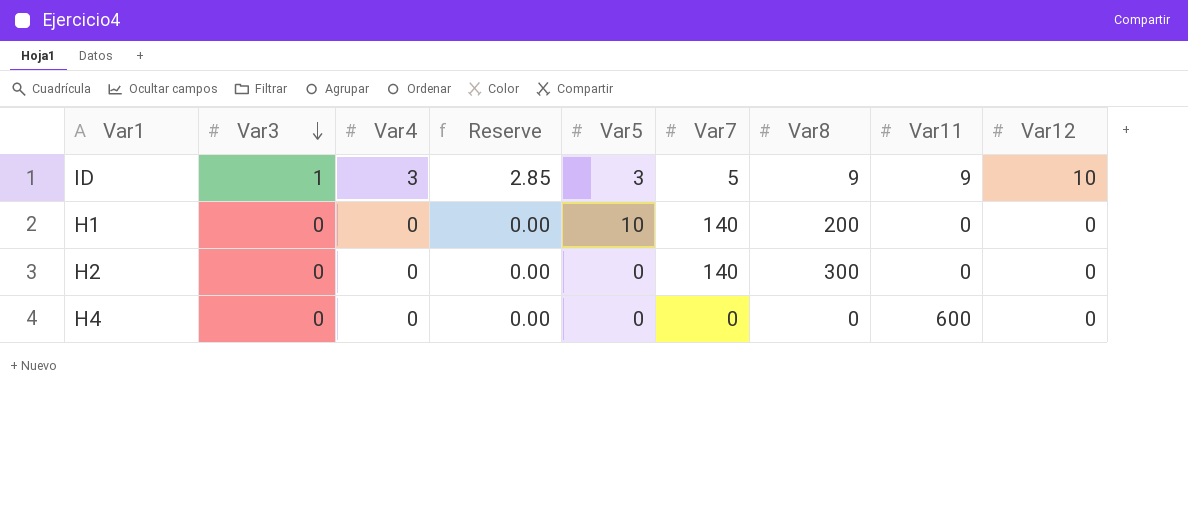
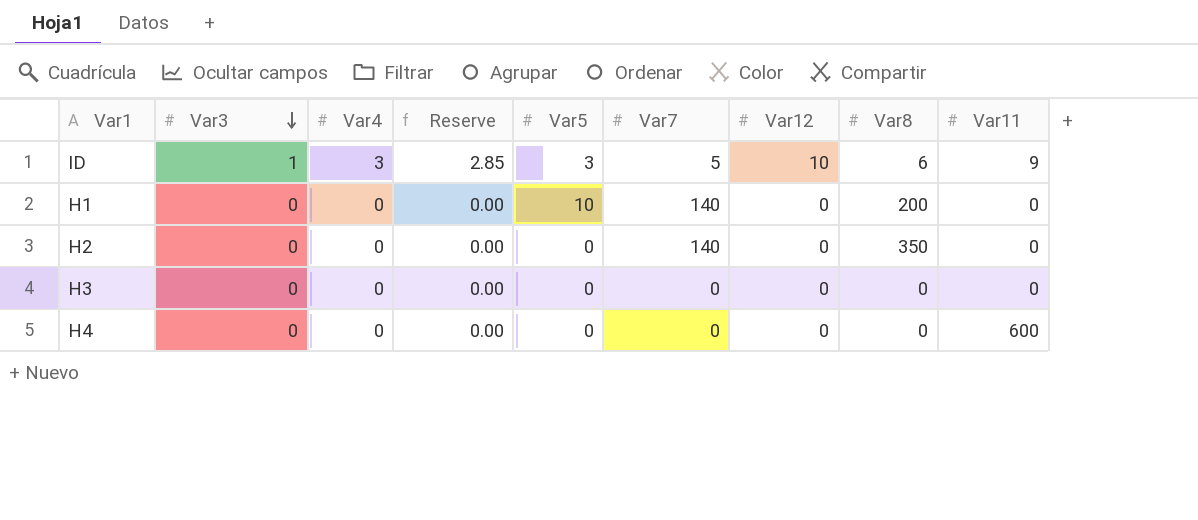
column Var12 | position: 9 -> 7
ID | Var8: 9 -> 6
H2 | Var8: 300 -> 350
row H3: none -> 0 | 0 | 0.00 | 0 | 0 | 0 | 0 | 0

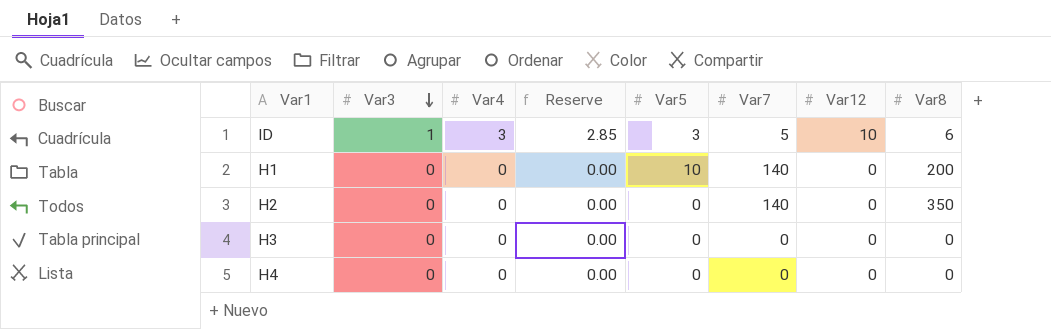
column Var11 | position: 9 -> none

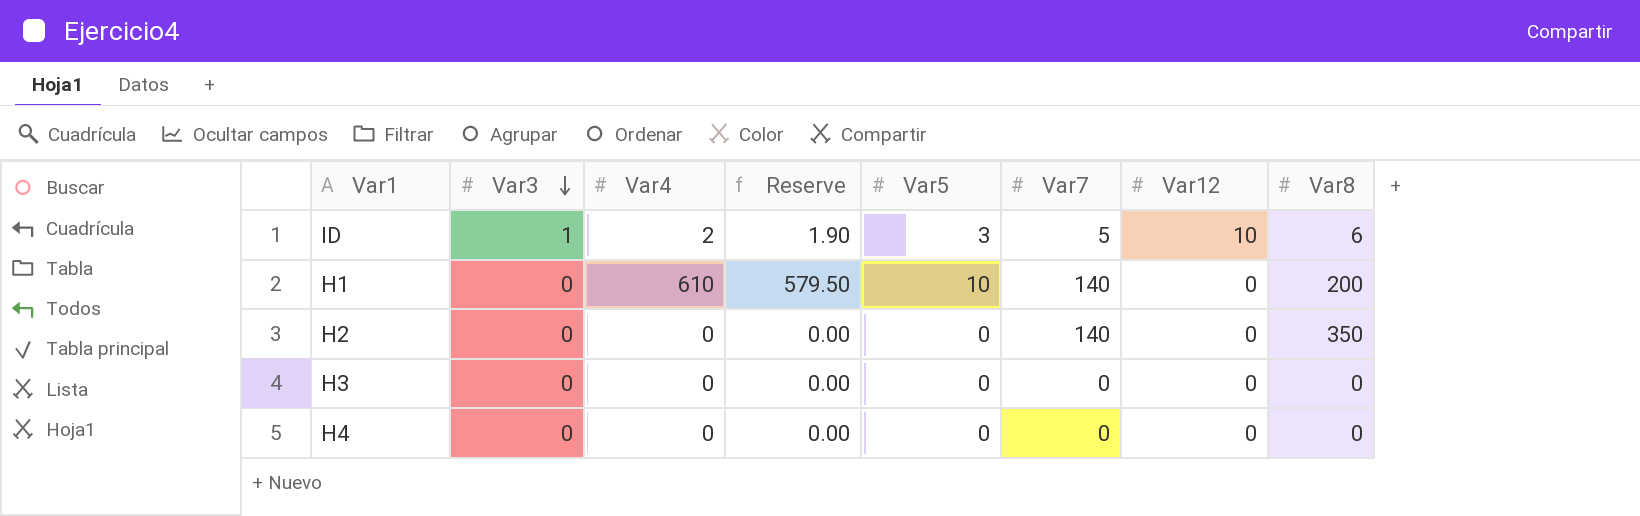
ID | Var4: 3 -> 2
ID | Reserve: 2.85 -> 1.90
H1 | Var4: 0 -> 610
H1 | Reserve: 0.00 -> 579.50

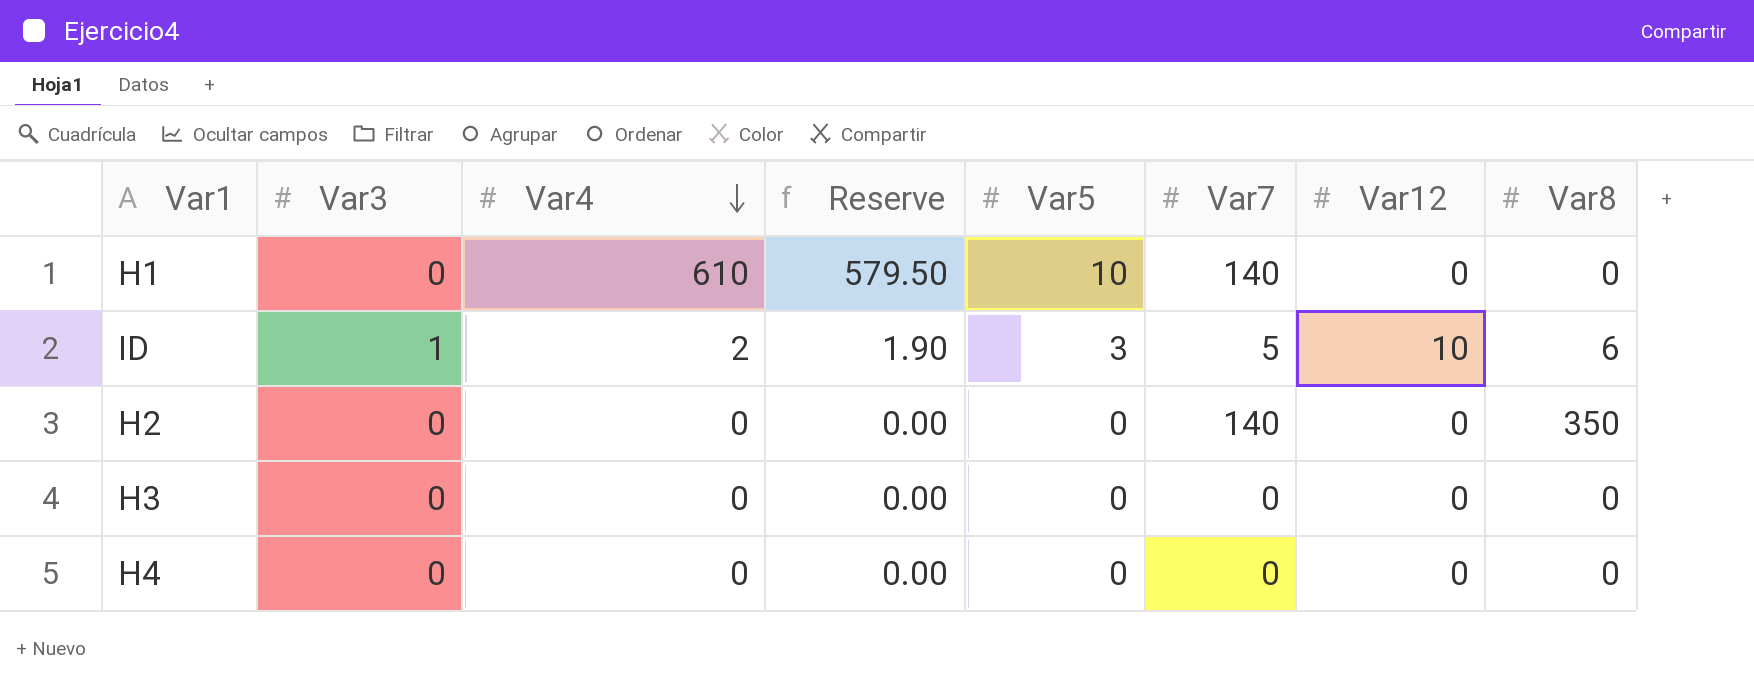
row order: Var3 descending -> Var4 descending
H1 | Var8: 200 -> 0

